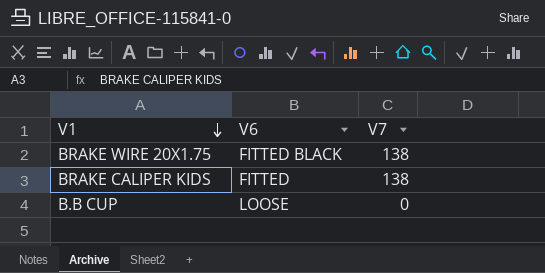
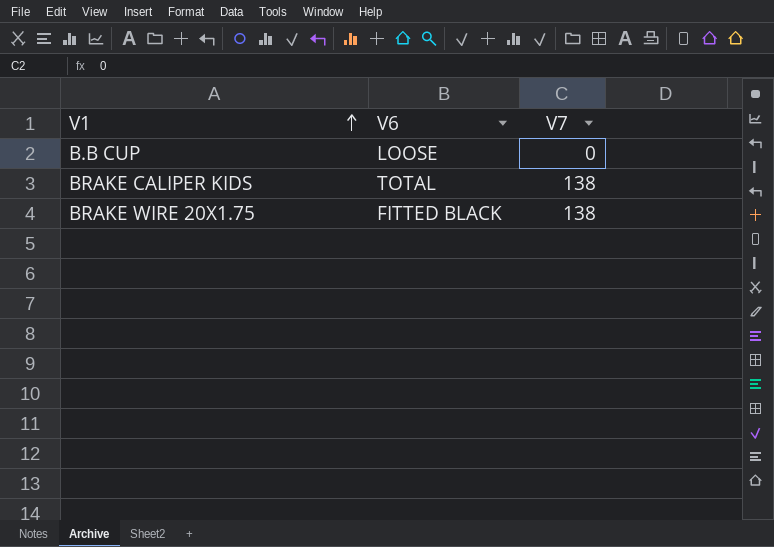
row order: V1 descending -> V1 ascending
BRAKE CALIPER KIDS | V6: FITTED -> TOTAL

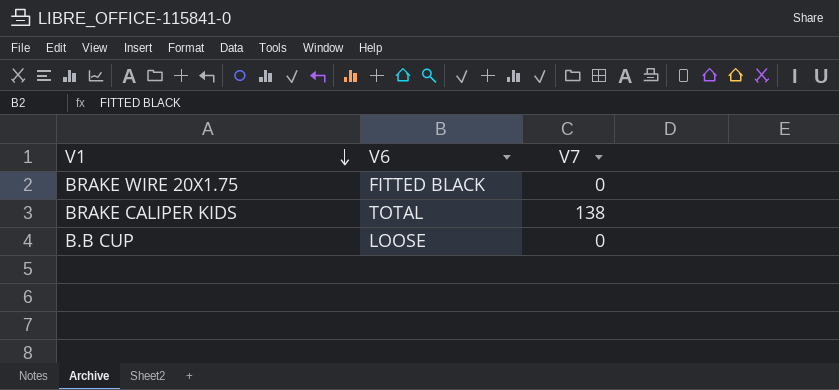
row order: V1 ascending -> V1 descending
BRAKE WIRE 20X1.75 | V7: 138 -> 0

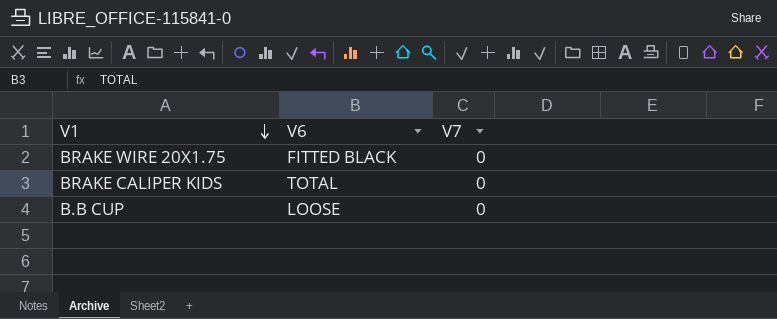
BRAKE CALIPER KIDS | V7: 138 -> 0

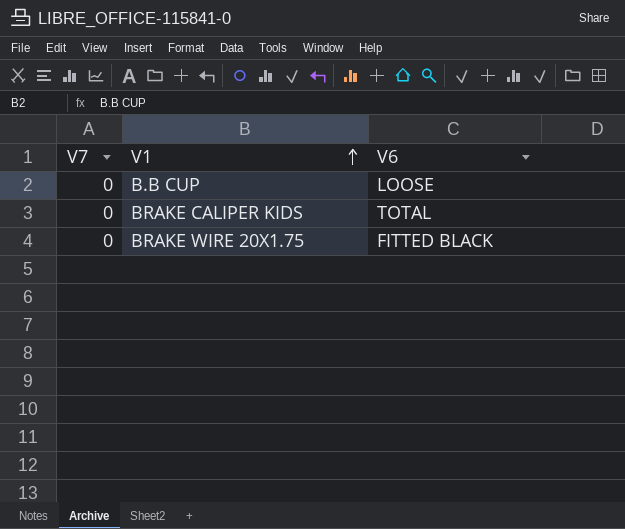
row order: V1 descending -> V1 ascending
column V7 | position: 3 -> 1

